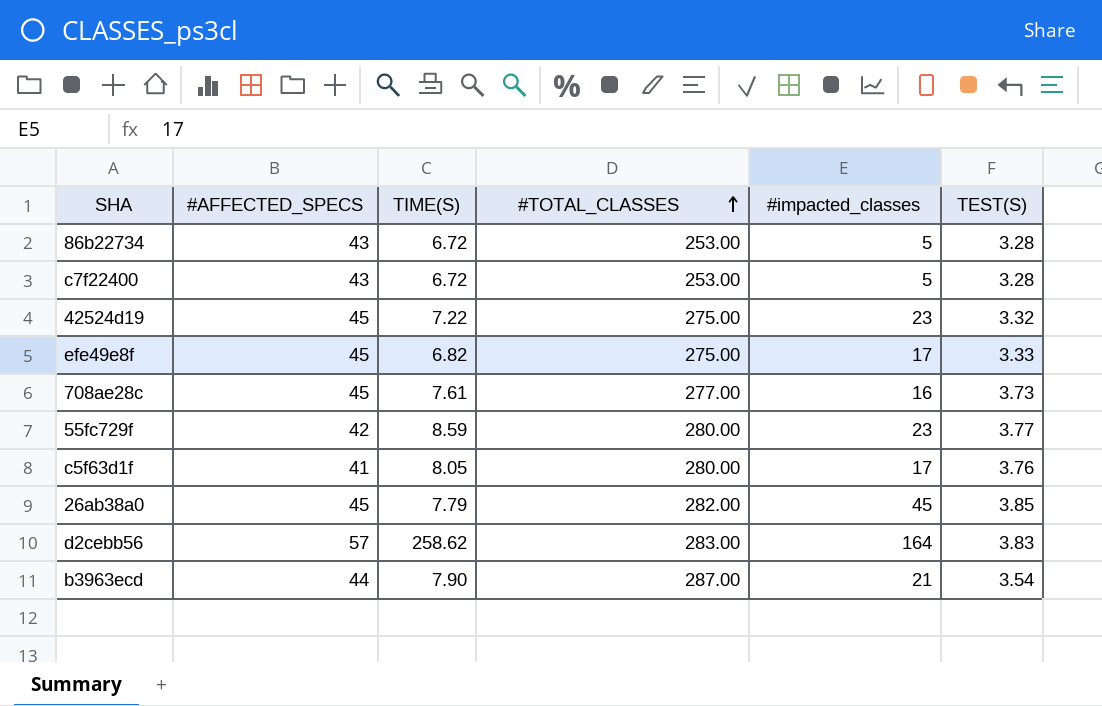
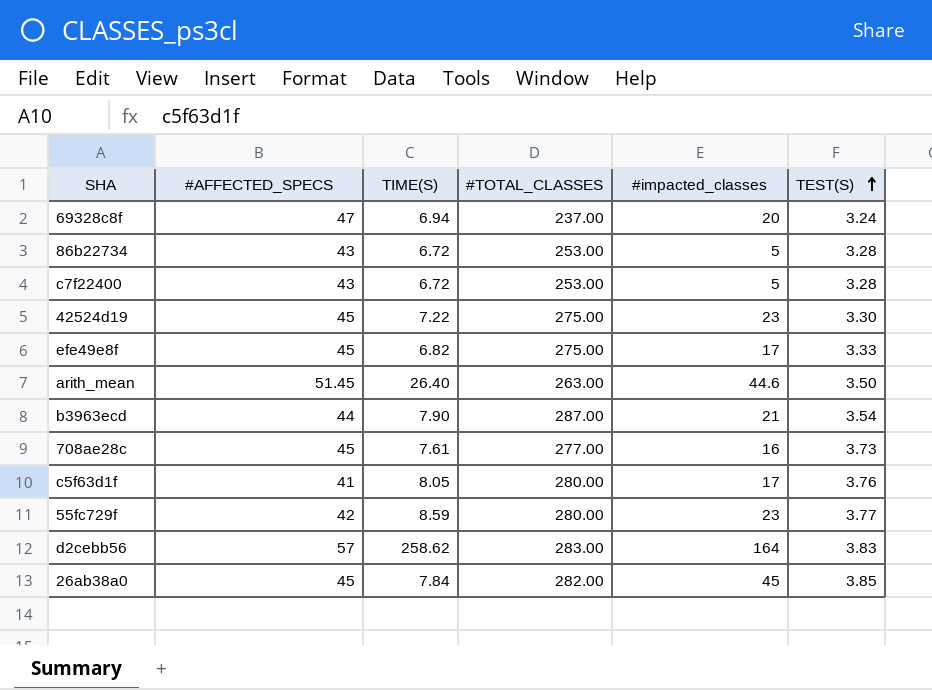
row order: #TOTAL_CLASSES ascending -> TEST(S) ascending
row 69328c8f: none -> 47 | 6.94 | 237.00 | 20 | 3.24
42524d19 | TEST(S): 3.32 -> 3.30
row arith_mean: none -> 51.45 | 26.40 | 263.00 | 44.6 | 3.50
26ab38a0 | TIME(S): 7.79 -> 7.84

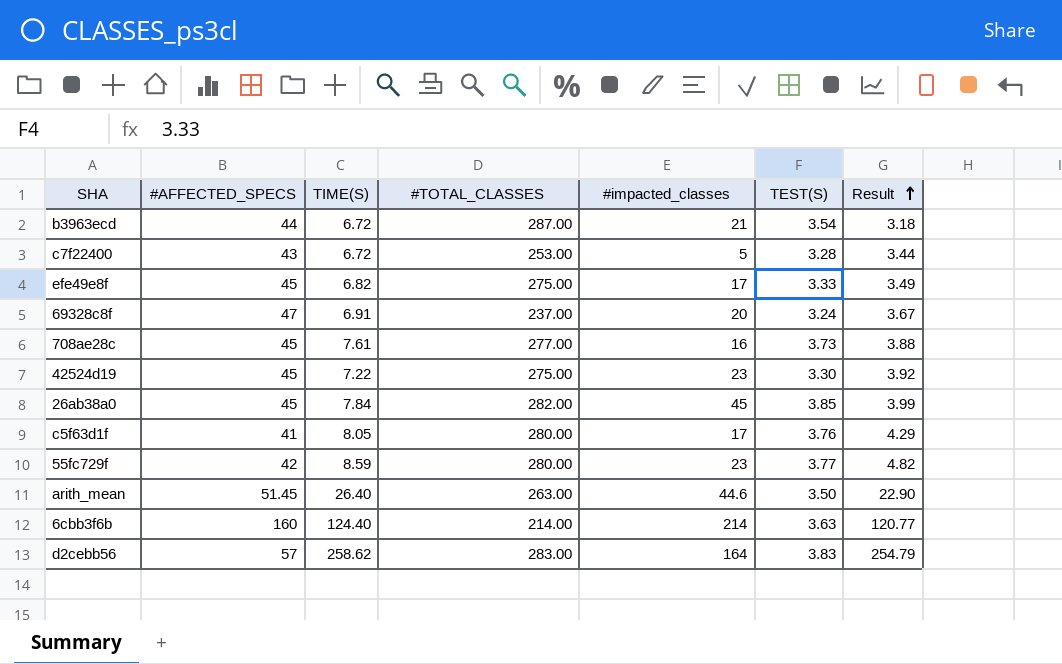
row order: TEST(S) ascending -> Result ascending
column Result | formula: none -> [TIME(S)] - [TEST(S)]
row 86b22734: 43 | 6.72 | 253.00 | 5 | 3.28 -> none
b3963ecd | TIME(S): 7.90 -> 6.72
69328c8f | TIME(S): 6.94 -> 6.91
row 6cbb3f6b: none -> 160 | 124.40 | 214.00 | 214 | 3.63 | 120.77

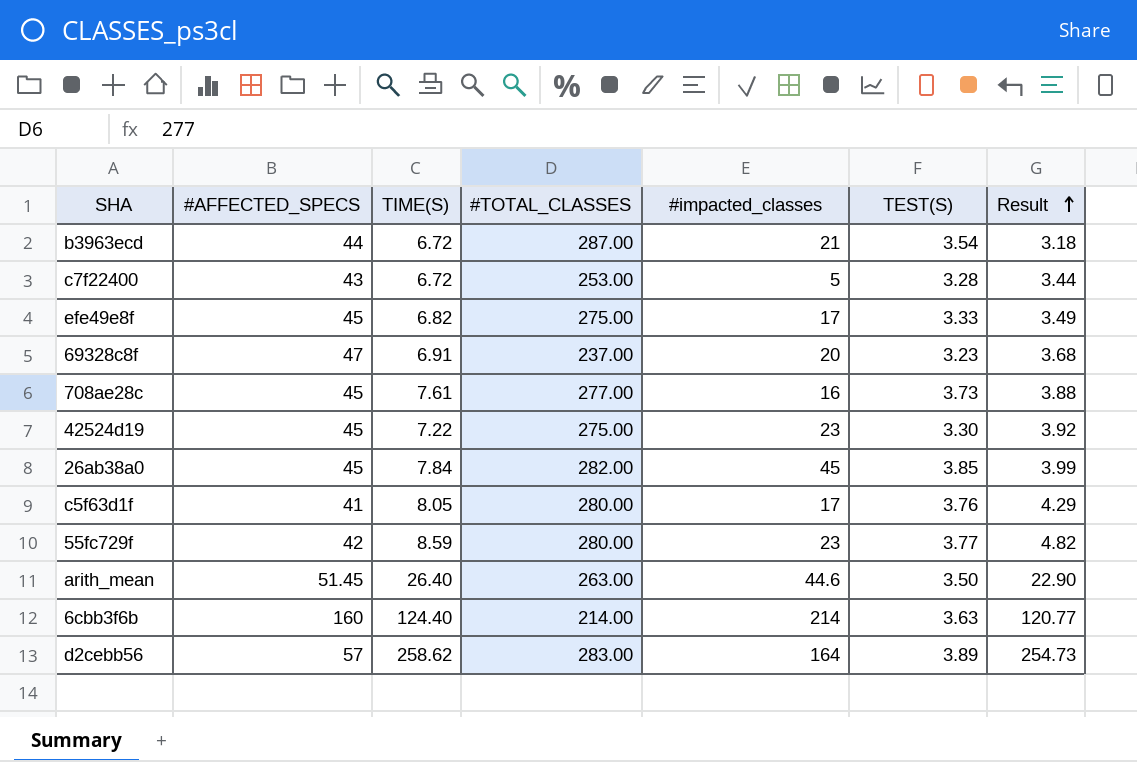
69328c8f | TEST(S): 3.24 -> 3.23
69328c8f | Result: 3.67 -> 3.68
d2cebb56 | TEST(S): 3.83 -> 3.89
d2cebb56 | Result: 254.79 -> 254.73

